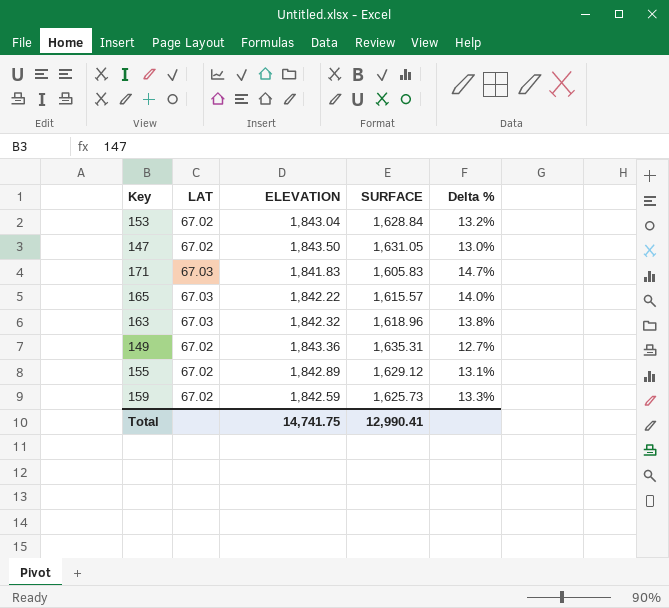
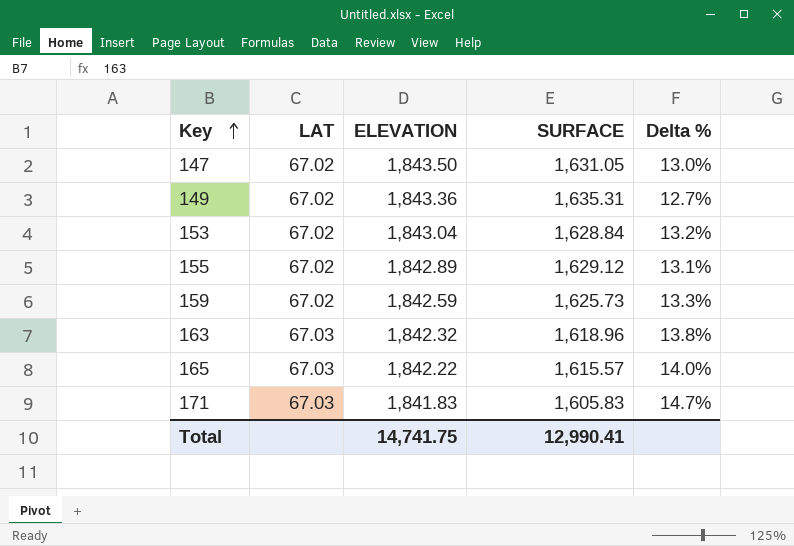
row order: none -> Key ascending

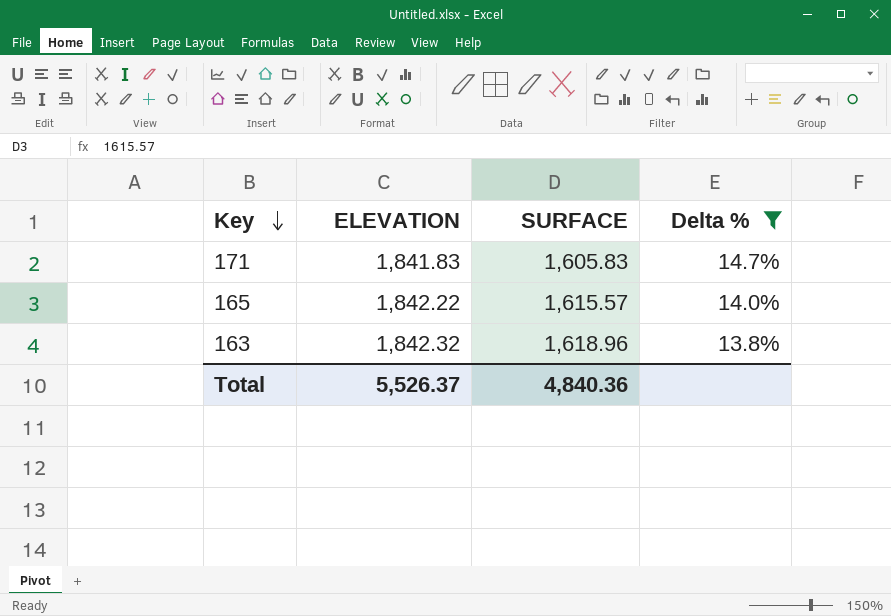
filter: none -> Delta % >= 13.8%
row order: Key ascending -> Key descending
column LAT | position: 2 -> none
Total | ELEVATION: 14,741.75 -> 5,526.37
Total | SURFACE: 12,990.41 -> 4,840.36

